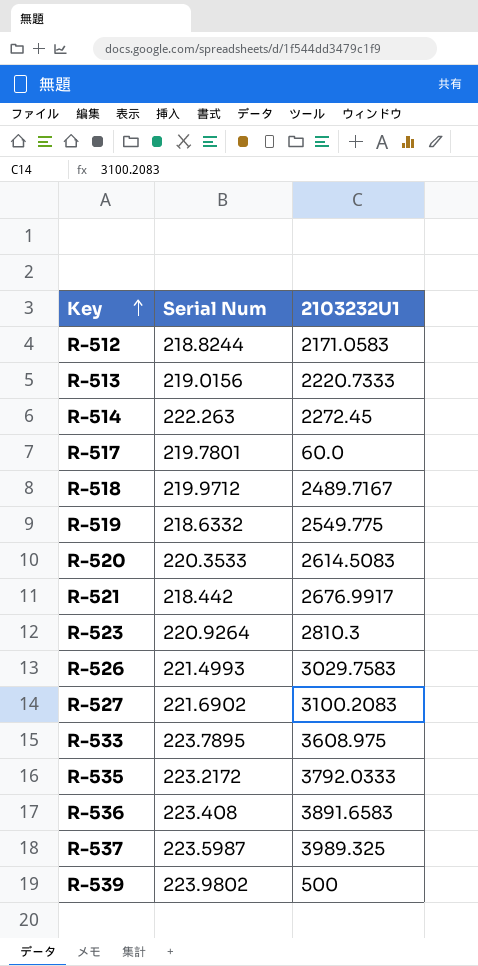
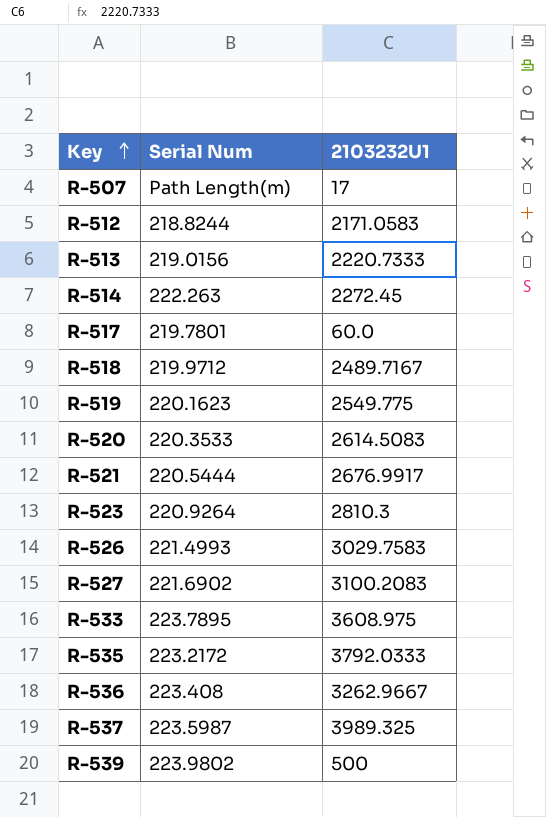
row R-507: none -> Path Length(m) | 17
R-519 | Serial Num: 218.6332 -> 220.1623
R-521 | Serial Num: 218.442 -> 220.5444
R-536 | 2103232U1: 3891.6583 -> 3262.9667

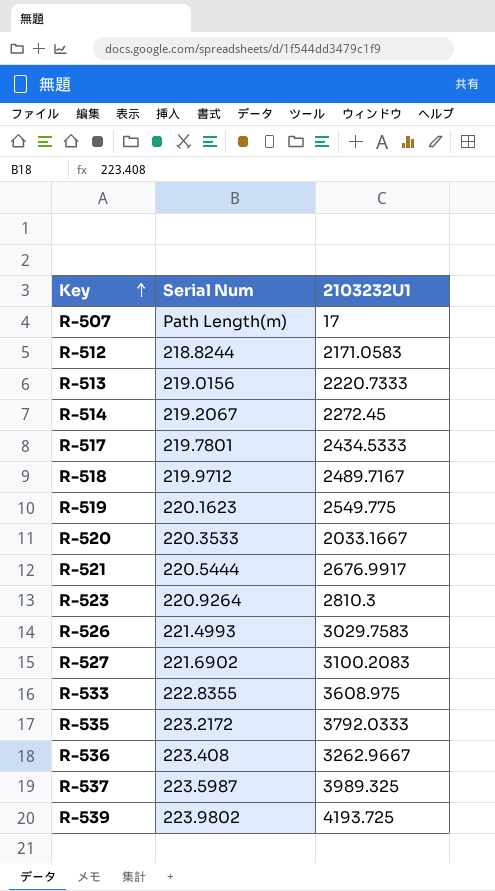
R-514 | Serial Num: 222.263 -> 219.2067
R-517 | 2103232U1: 60.0 -> 2434.5333
R-520 | 2103232U1: 2614.5083 -> 2033.1667
R-533 | Serial Num: 223.7895 -> 222.8355
R-539 | 2103232U1: 500 -> 4193.725

